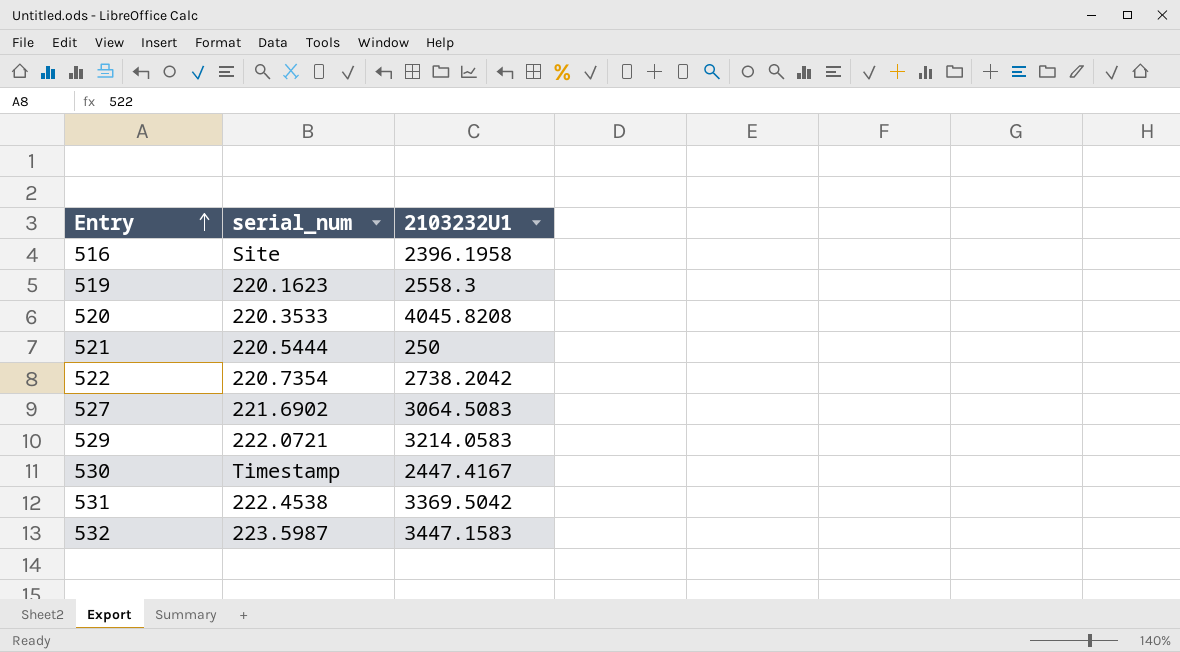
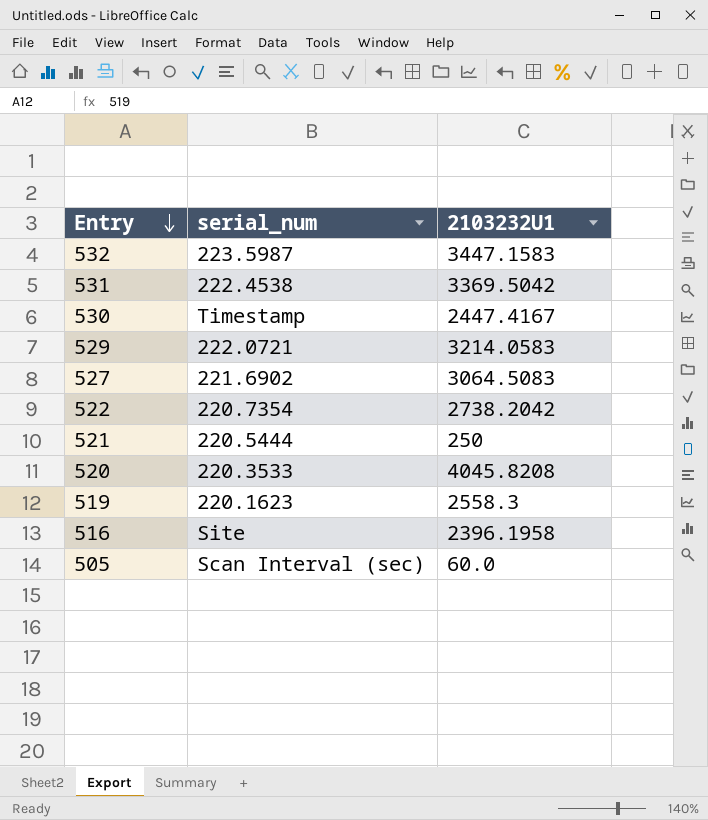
row order: Entry ascending -> Entry descending
row 505: none -> Scan Interval (sec) | 60.0

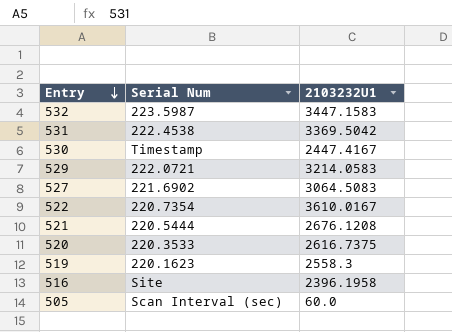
column name: serial_num -> Serial Num
522 | 2103232U1: 2738.2042 -> 3610.0167
521 | 2103232U1: 250 -> 2676.1208
520 | 2103232U1: 4045.8208 -> 2616.7375

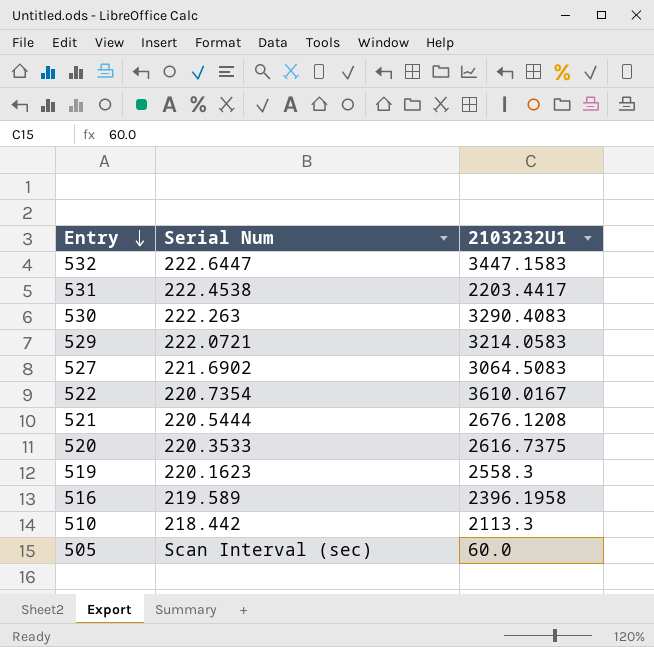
532 | Serial Num: 223.5987 -> 222.6447
531 | 2103232U1: 3369.5042 -> 2203.4417
530 | Serial Num: Timestamp -> 222.263
530 | 2103232U1: 2447.4167 -> 3290.4083
516 | Serial Num: Site -> 219.589
row 510: none -> 218.442 | 2113.3

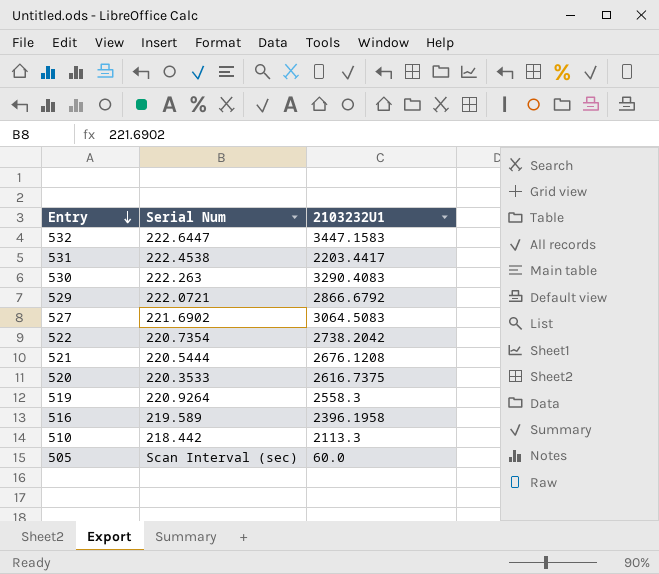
529 | 2103232U1: 3214.0583 -> 2866.6792
522 | 2103232U1: 3610.0167 -> 2738.2042
519 | Serial Num: 220.1623 -> 220.9264

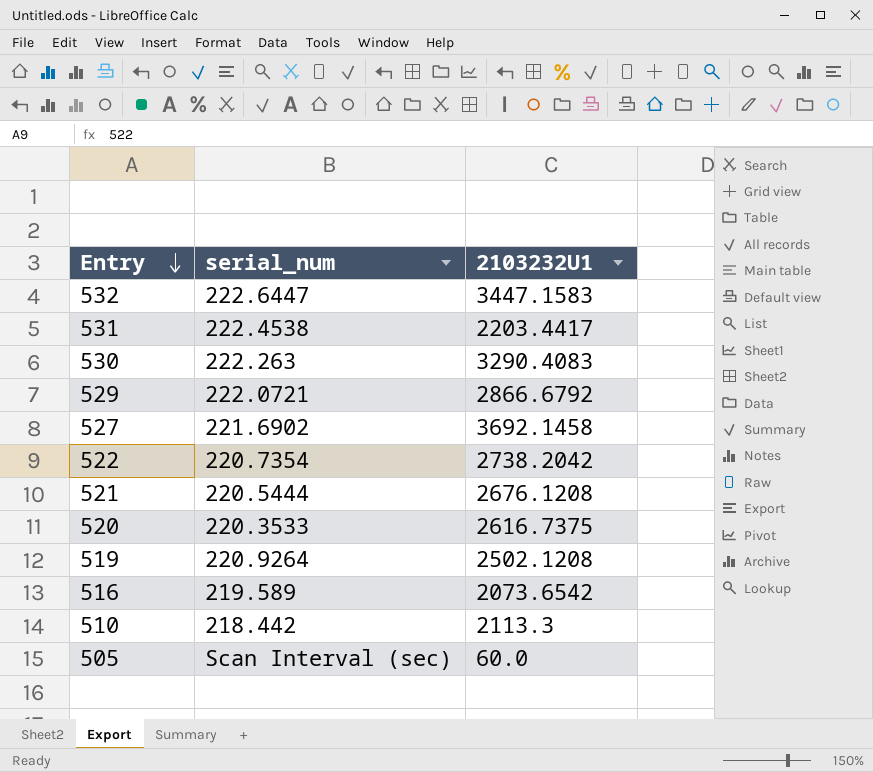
column name: Serial Num -> serial_num
527 | 2103232U1: 3064.5083 -> 3692.1458
519 | 2103232U1: 2558.3 -> 2502.1208
516 | 2103232U1: 2396.1958 -> 2073.6542

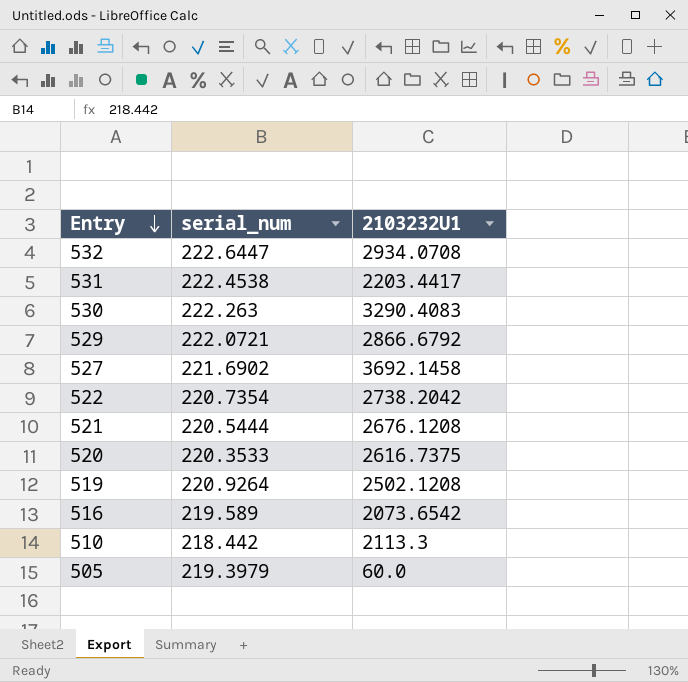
532 | 2103232U1: 3447.1583 -> 2934.0708
505 | serial_num: Scan Interval (sec) -> 219.3979

